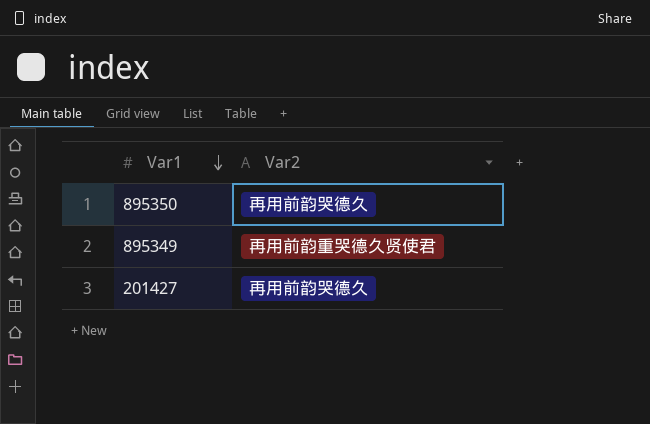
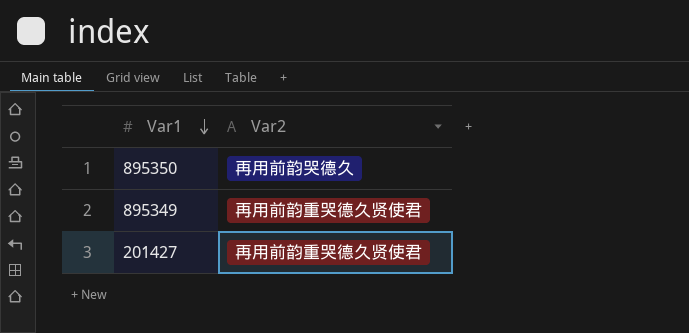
201427 | Var2: 再用前韵哭德久 -> 再用前韵重哭德久贤使君

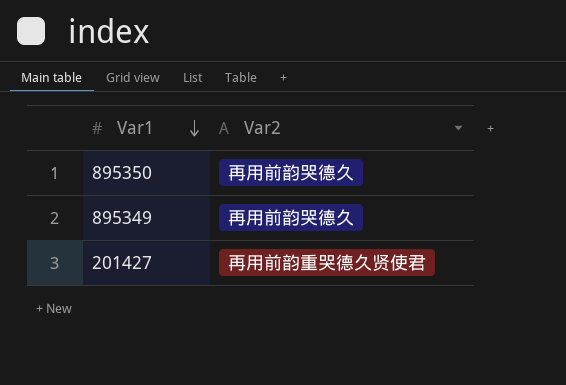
895349 | Var2: 再用前韵重哭德久贤使君 -> 再用前韵哭德久

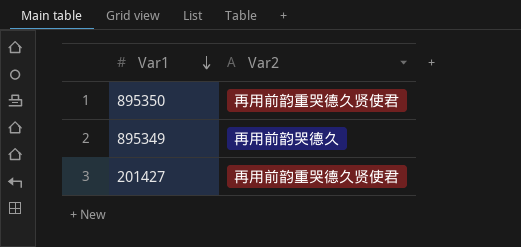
895350 | Var2: 再用前韵哭德久 -> 再用前韵重哭德久贤使君

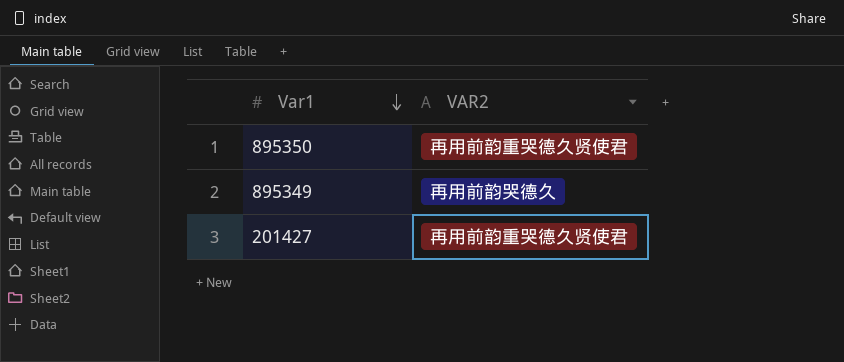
column name: Var2 -> VAR2

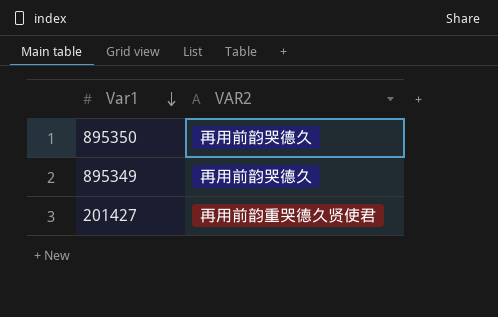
895350 | VAR2: 再用前韵重哭德久贤使君 -> 再用前韵哭德久

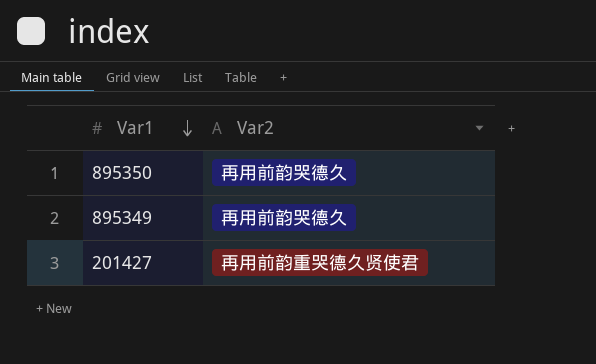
column name: VAR2 -> Var2

